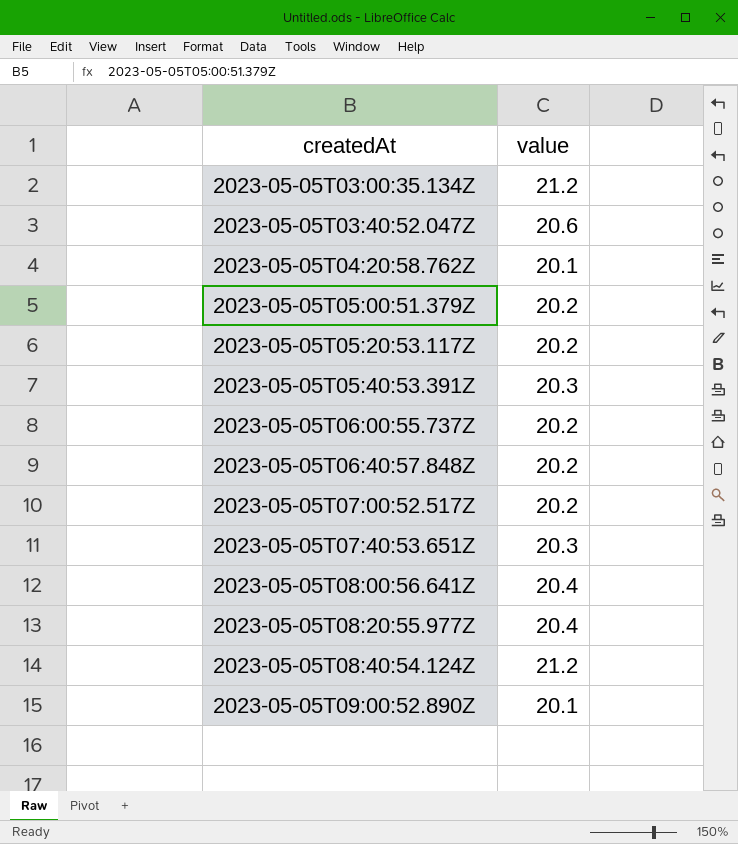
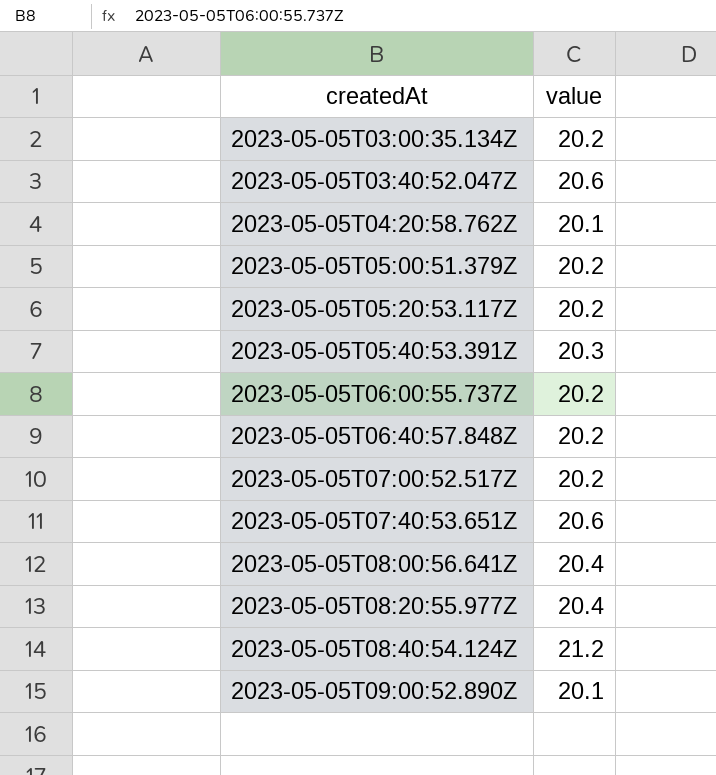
2023-05-05T03:00:35.134Z | value: 21.2 -> 20.2
2023-05-05T07:40:53.651Z | value: 20.3 -> 20.6

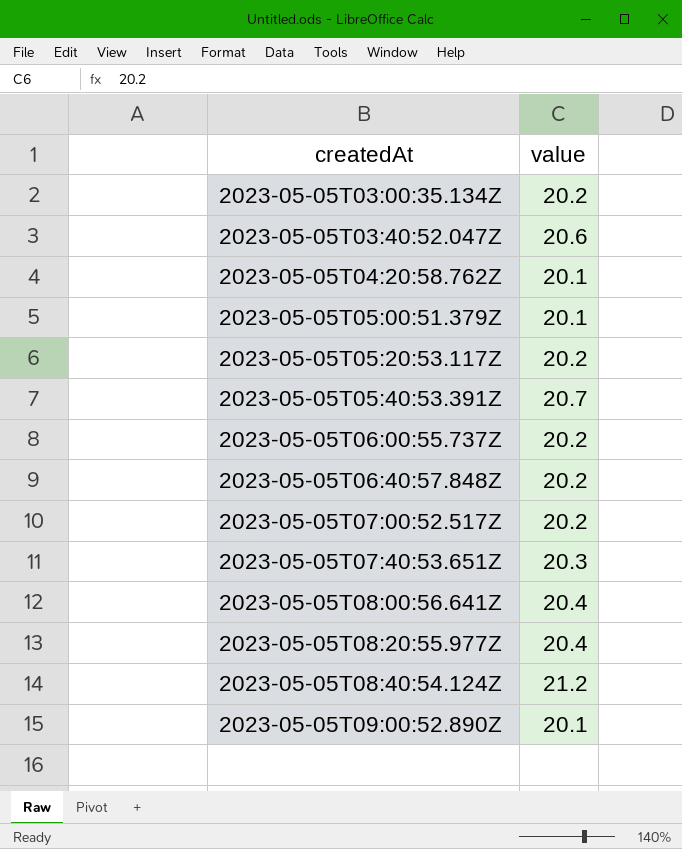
2023-05-05T05:00:51.379Z | value: 20.2 -> 20.1
2023-05-05T05:40:53.391Z | value: 20.3 -> 20.7
2023-05-05T07:40:53.651Z | value: 20.6 -> 20.3

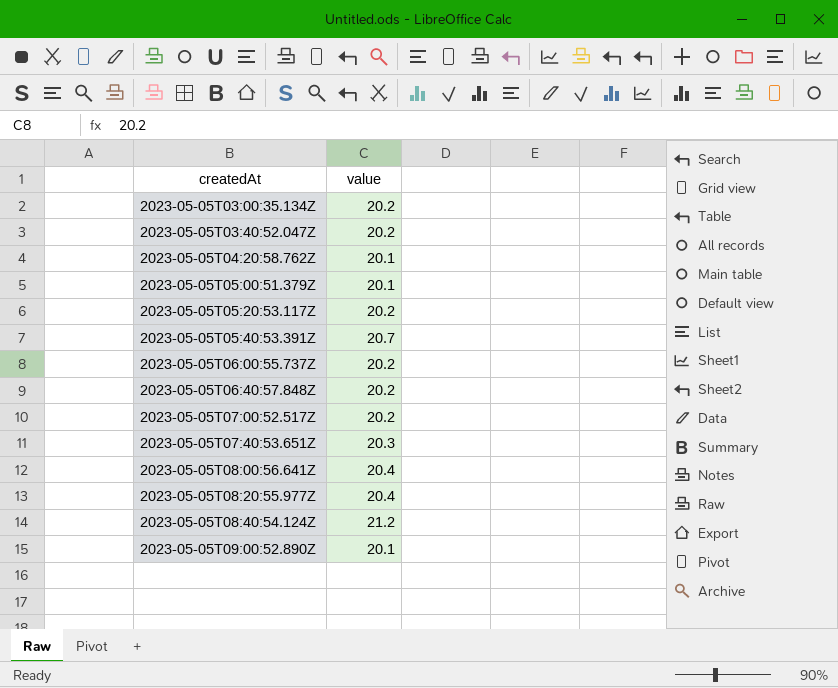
2023-05-05T03:40:52.047Z | value: 20.6 -> 20.2

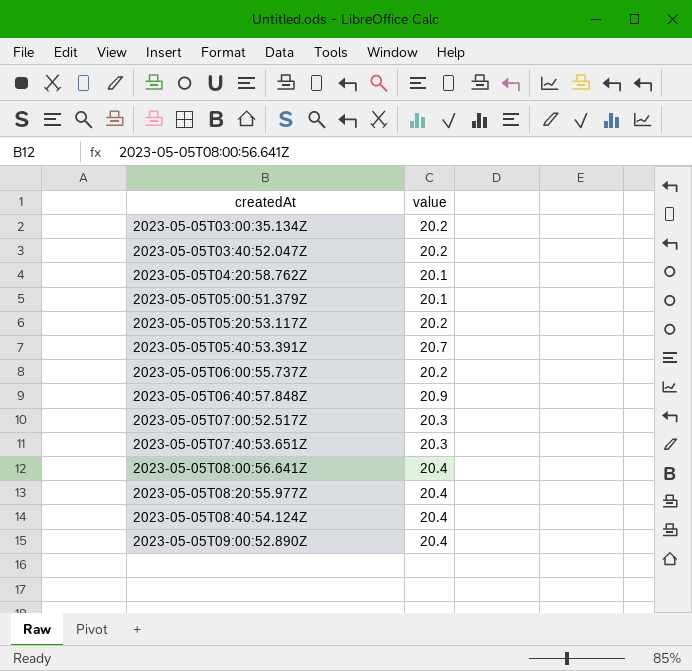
2023-05-05T06:40:57.848Z | value: 20.2 -> 20.9
2023-05-05T07:00:52.517Z | value: 20.2 -> 20.3
2023-05-05T08:40:54.124Z | value: 21.2 -> 20.4
2023-05-05T09:00:52.890Z | value: 20.1 -> 20.4

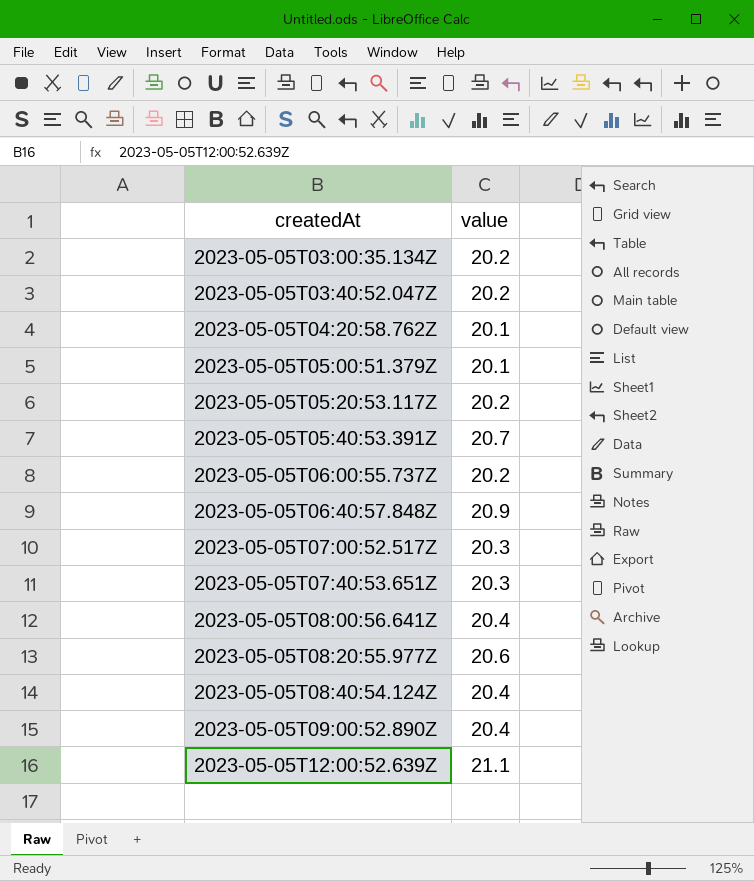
2023-05-05T08:20:55.977Z | value: 20.4 -> 20.6
row 2023-05-05T12:00:52.639Z: none -> 21.1

